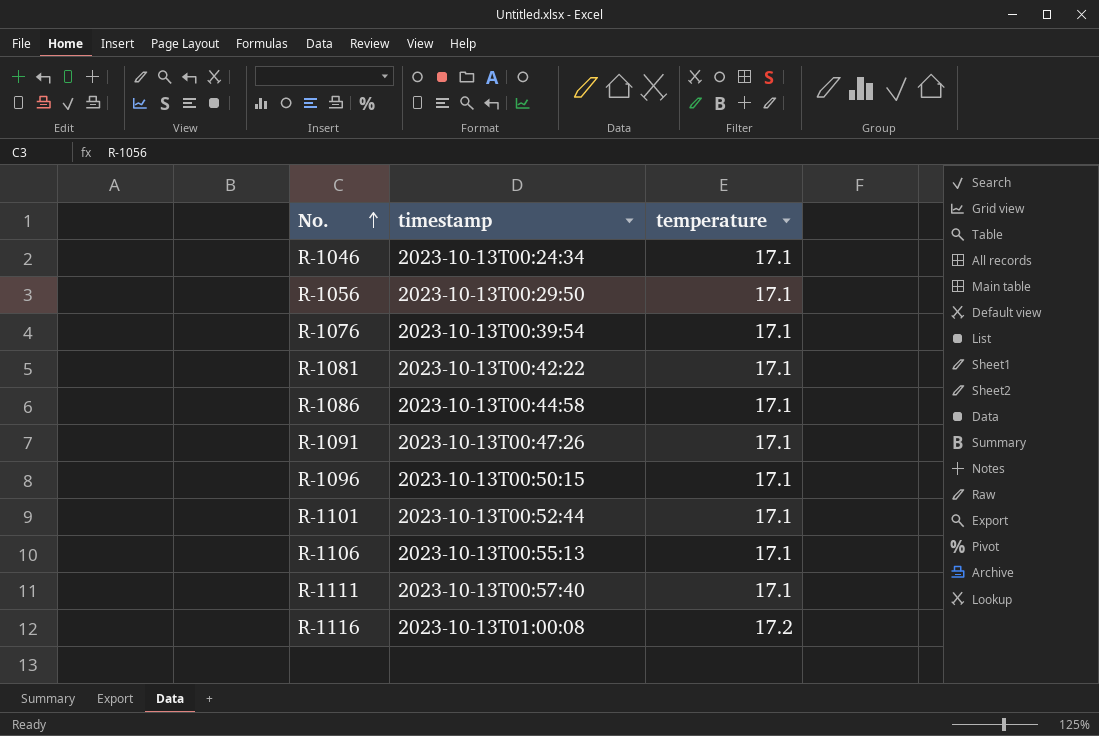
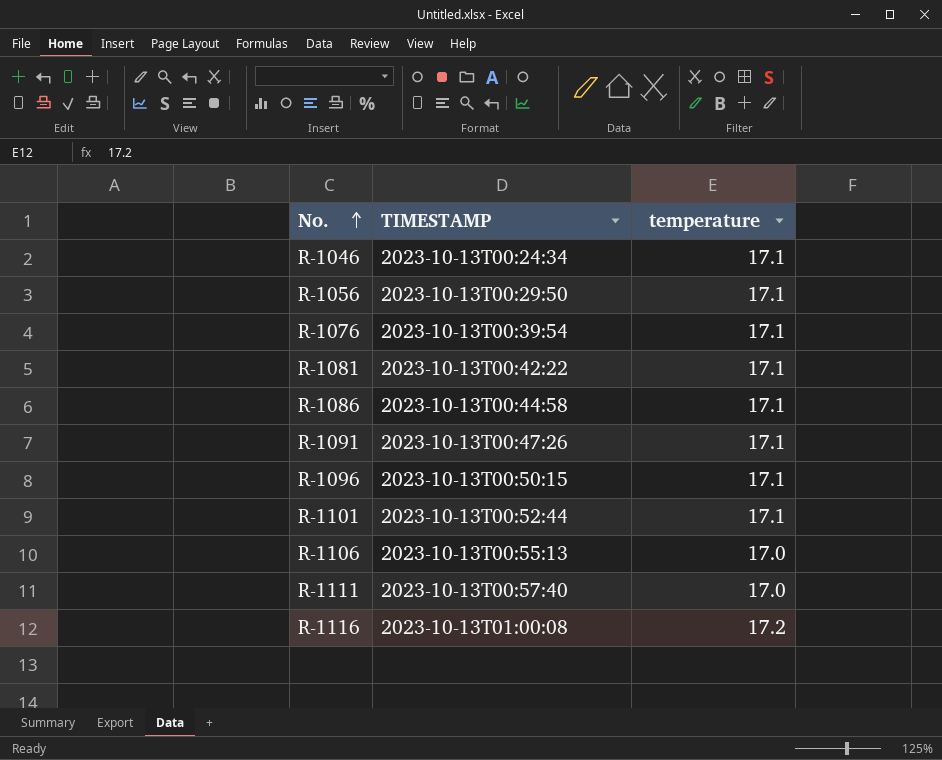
column name: timestamp -> TIMESTAMP
R-1106 | temperature: 17.1 -> 17.0
R-1111 | temperature: 17.1 -> 17.0

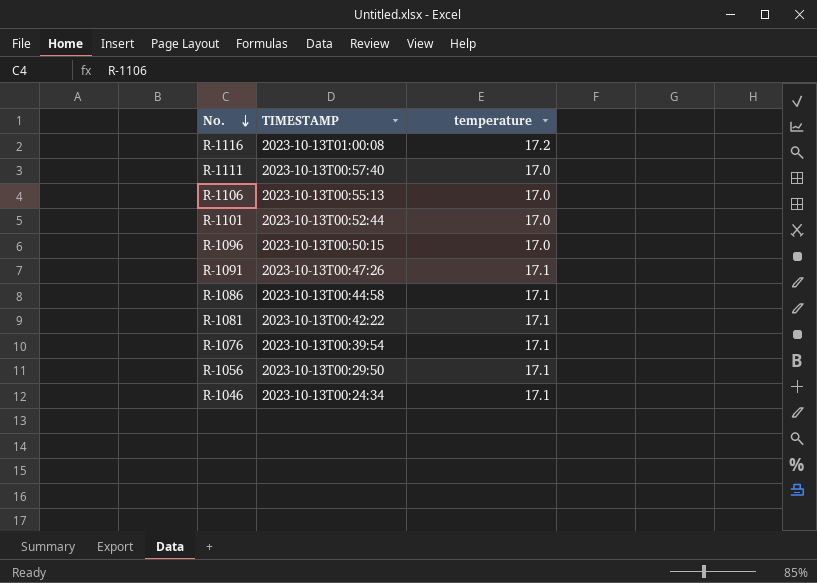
row order: No. ascending -> No. descending
R-1101 | temperature: 17.1 -> 17.0
R-1096 | temperature: 17.1 -> 17.0

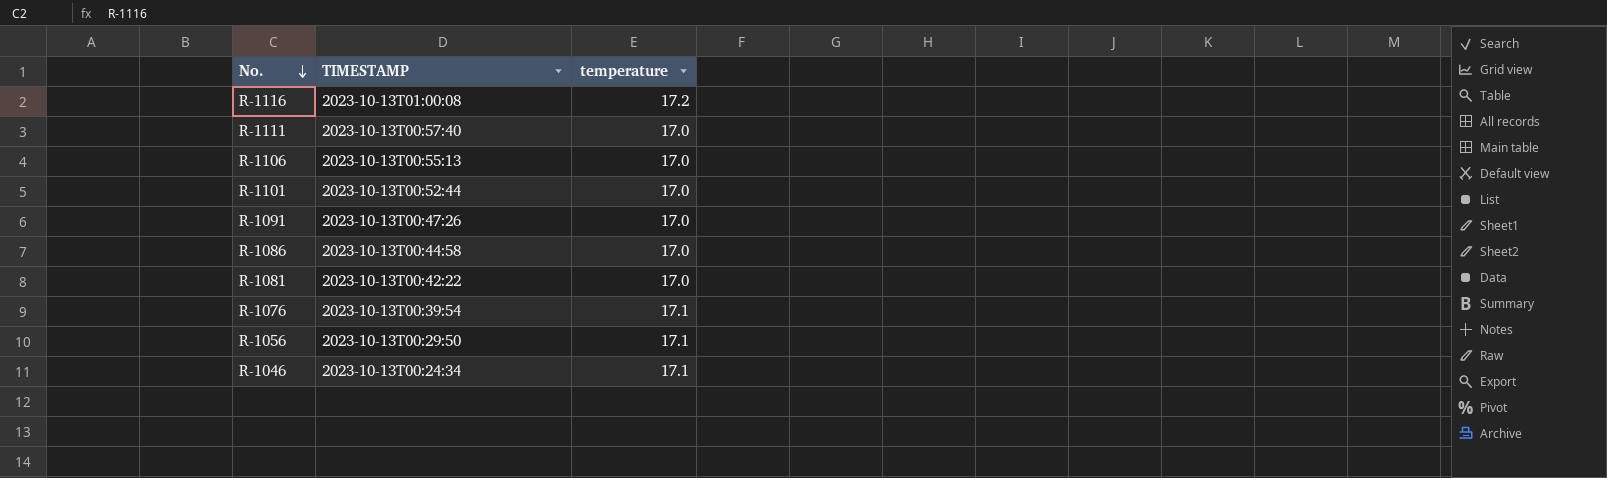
row R-1096: 2023-10-13T00:50:15 | 17.0 -> none
R-1091 | temperature: 17.1 -> 17.0
R-1086 | temperature: 17.1 -> 17.0
R-1081 | temperature: 17.1 -> 17.0

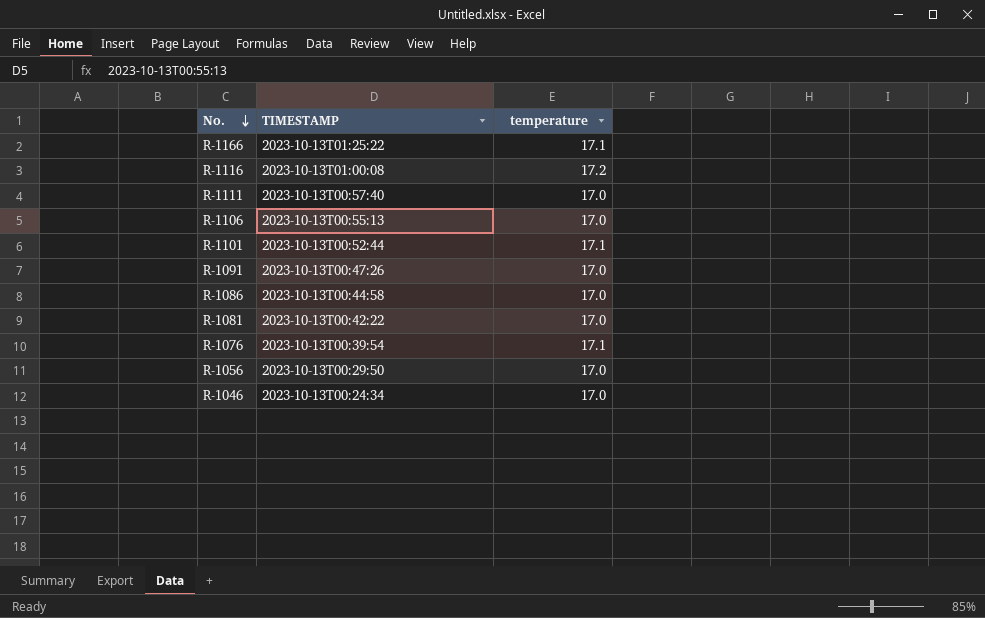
row R-1166: none -> 2023-10-13T01:25:22 | 17.1
R-1101 | temperature: 17.0 -> 17.1
R-1056 | temperature: 17.1 -> 17.0
R-1046 | temperature: 17.1 -> 17.0

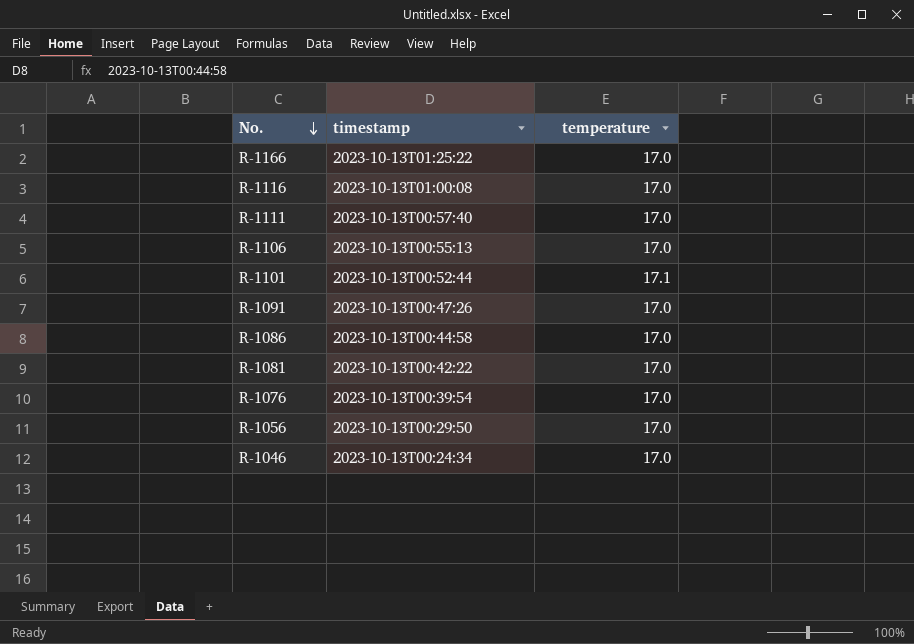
column name: TIMESTAMP -> timestamp
R-1166 | temperature: 17.1 -> 17.0
R-1116 | temperature: 17.2 -> 17.0
R-1076 | temperature: 17.1 -> 17.0

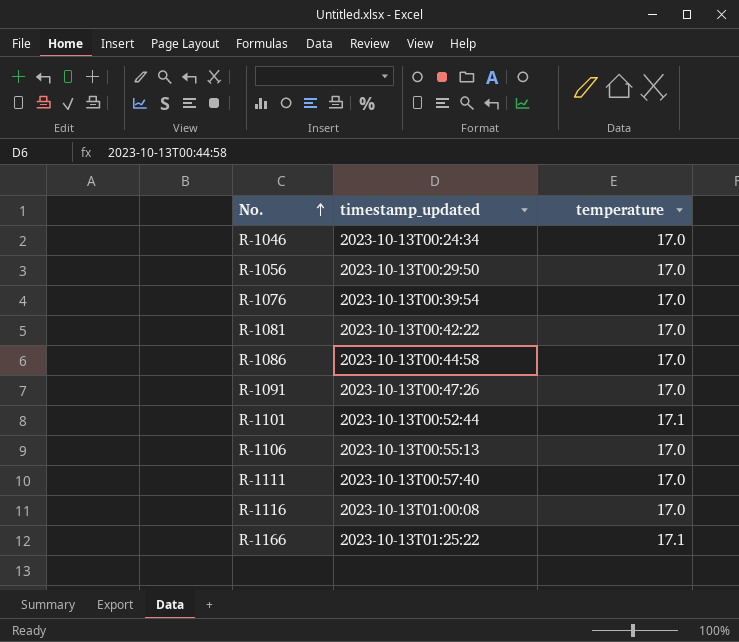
row order: No. descending -> No. ascending
column name: timestamp -> timestamp_updated
R-1166 | temperature: 17.0 -> 17.1

